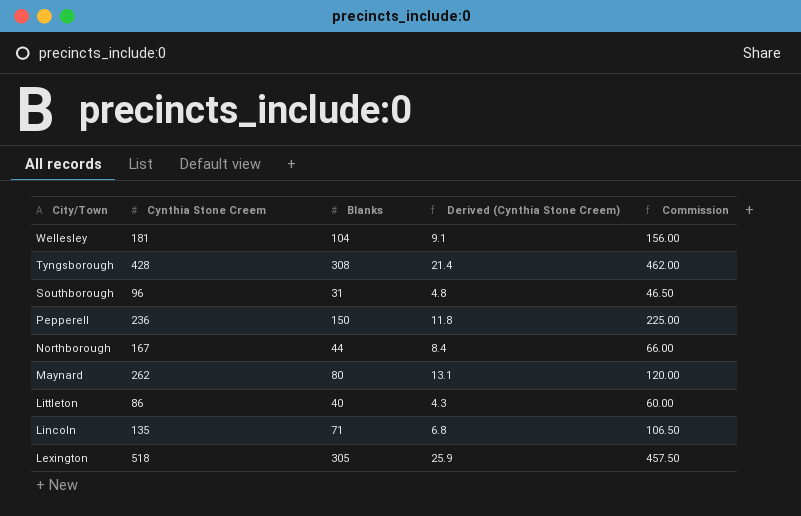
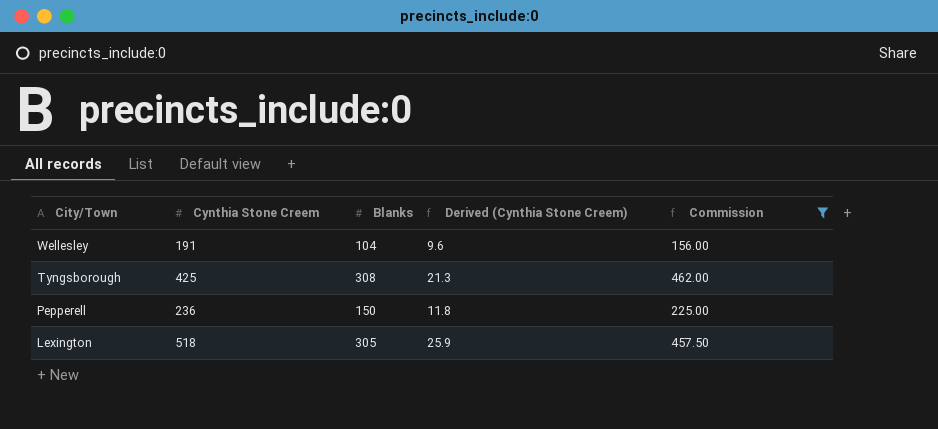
filter: none -> Commission >= 156.00
Wellesley | Cynthia Stone Creem: 181 -> 191
Wellesley | Derived (Cynthia Stone Creem): 9.1 -> 9.6
Tyngsborough | Cynthia Stone Creem: 428 -> 425
Tyngsborough | Derived (Cynthia Stone Creem): 21.4 -> 21.3

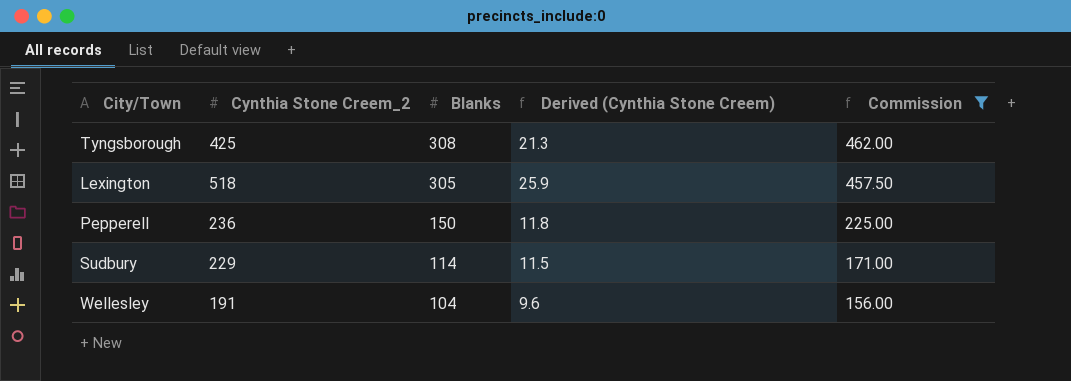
row order: City/Town descending -> Blanks descending
column name: Cynthia Stone Creem -> Cynthia Stone Creem_2
row Sudbury: none -> 229 | 114 | 11.5 | 171.00

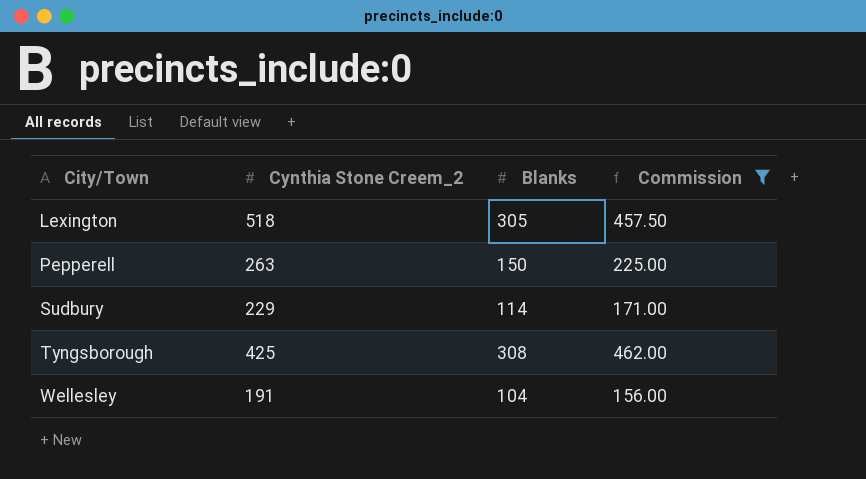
row order: Blanks descending -> City/Town ascending
column Derived (Cynthia Stone Creem) | formula: [Cynthia Stone Creem_2] * 0.05 -> none
Pepperell | Cynthia Stone Creem_2: 236 -> 263

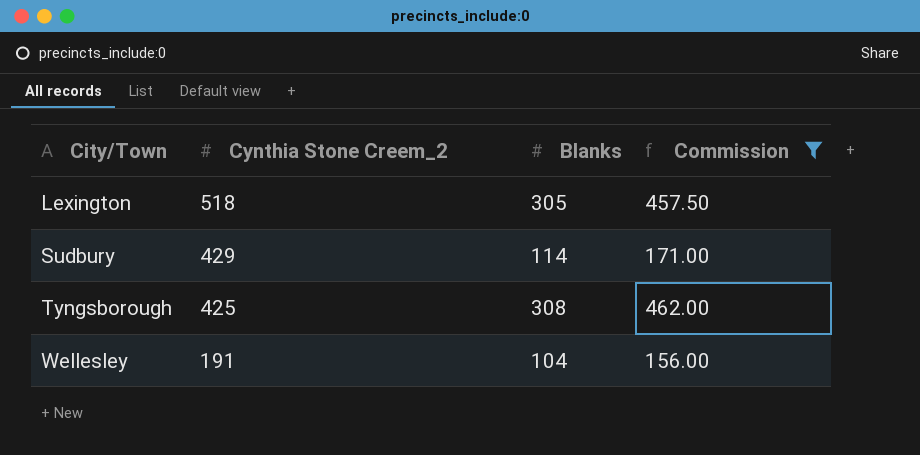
row Pepperell: 263 | 150 | 225.00 -> none
Sudbury | Cynthia Stone Creem_2: 229 -> 429

